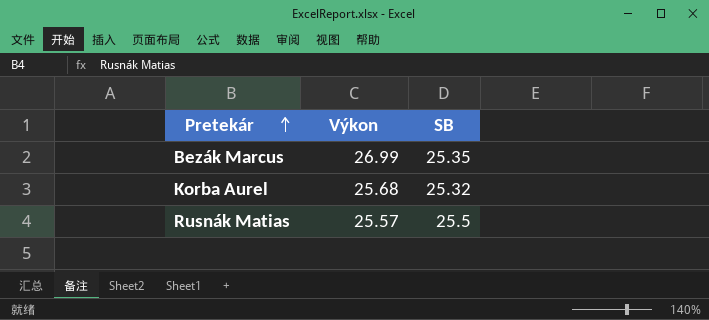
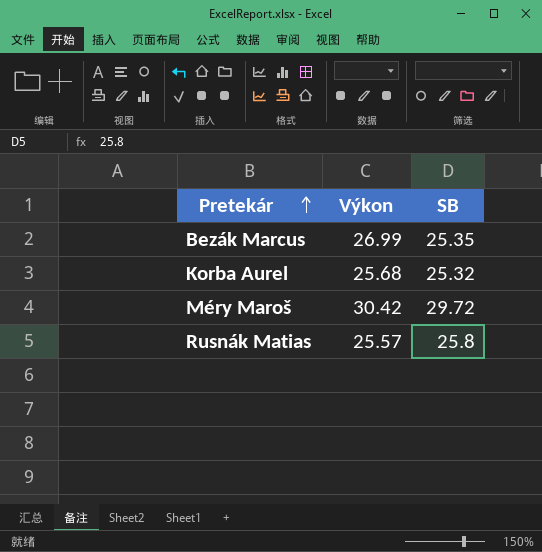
row Méry Maroš: none -> 30.42 | 29.72
Rusnák Matias | SB: 25.5 -> 25.8

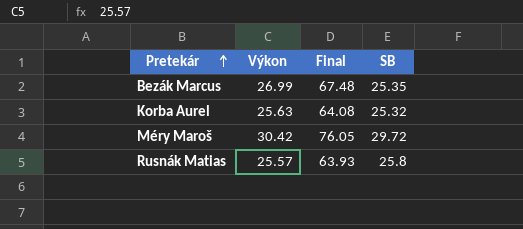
column Final | formula: none -> [Výkon] * 2.5
Korba Aurel | Výkon: 25.68 -> 25.63

